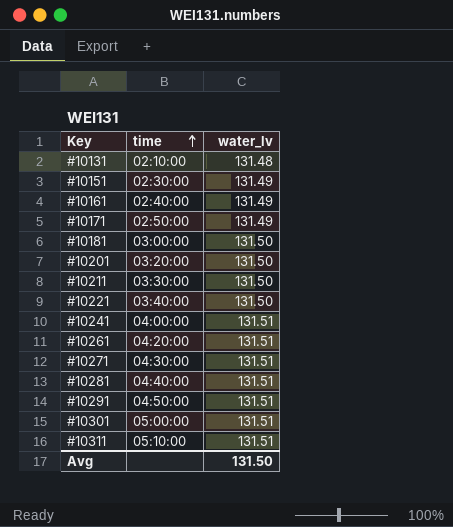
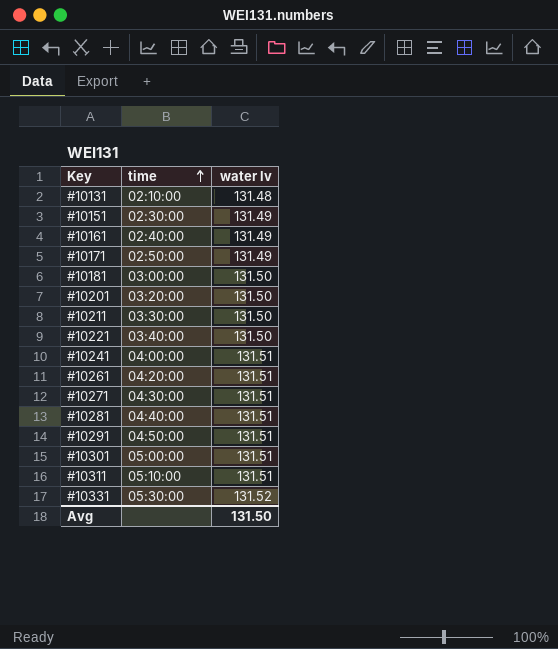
column name: water_lv -> water lv
row #10331: none -> 05:30:00 | 131.52

